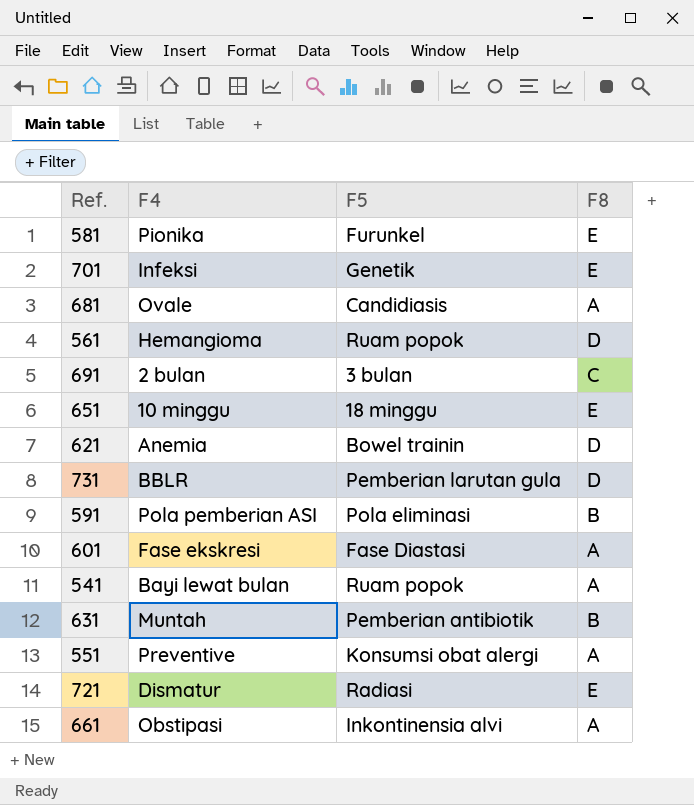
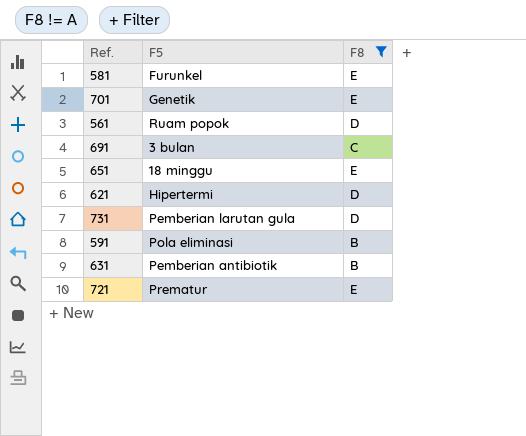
filter: none -> F8 != A
column F4 | position: 2 -> none
621 | F5: Bowel trainin -> Hipertermi
721 | F5: Radiasi -> Prematur

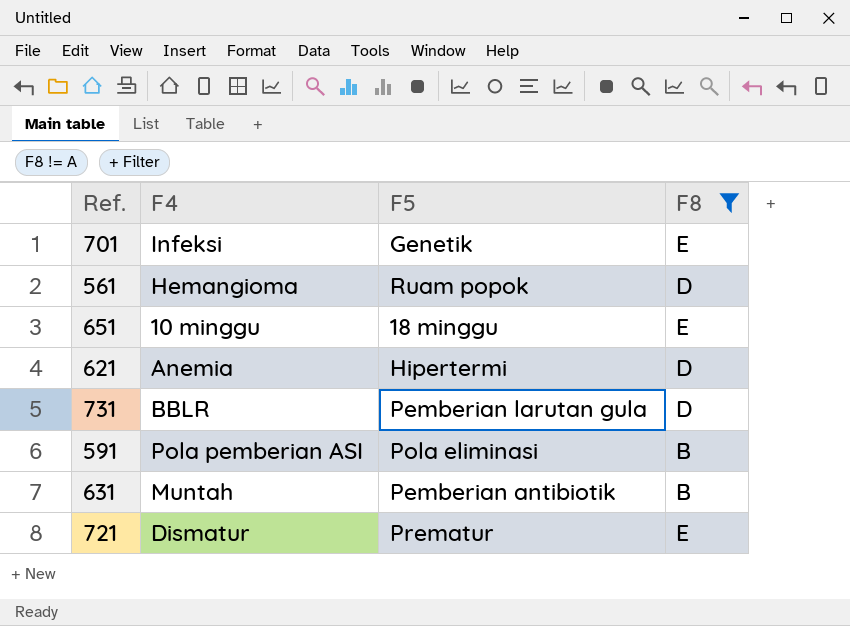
column F4 | position: none -> 2
row 581: Furunkel | E -> none
row 691: 3 bulan | C -> none

